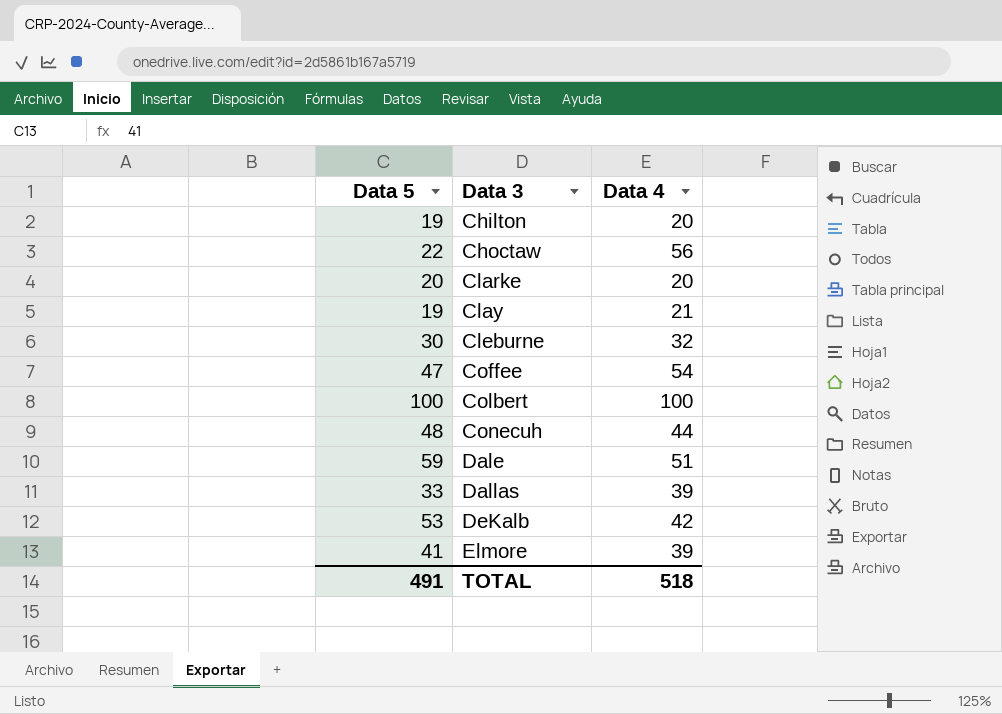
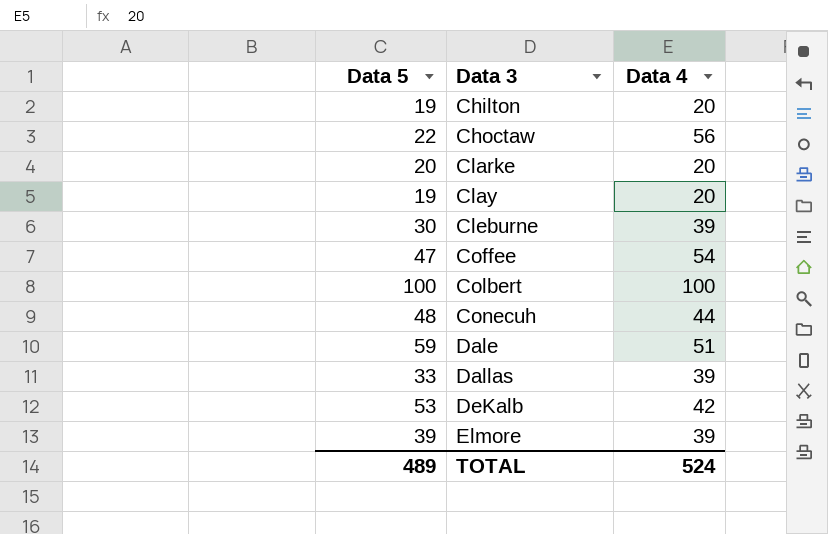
Clay | Data 4: 21 -> 20
Cleburne | Data 4: 32 -> 39
Elmore | Data 5: 41 -> 39
TOTAL | Data 5: 491 -> 489
TOTAL | Data 4: 518 -> 524

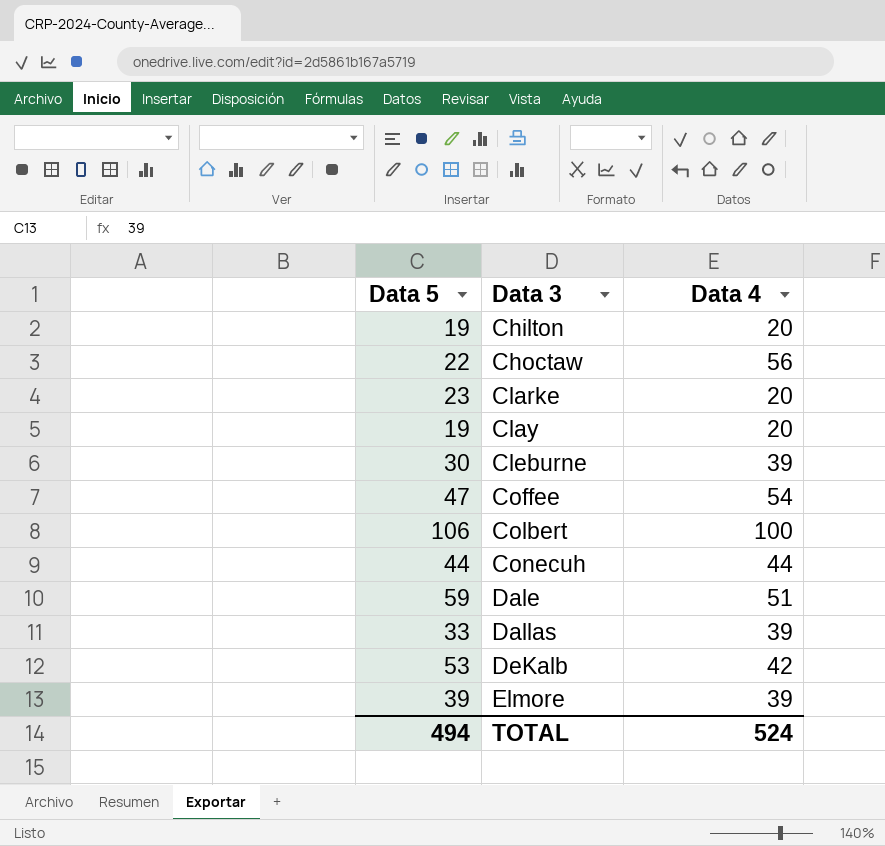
Clarke | Data 5: 20 -> 23
Colbert | Data 5: 100 -> 106
Conecuh | Data 5: 48 -> 44
TOTAL | Data 5: 489 -> 494

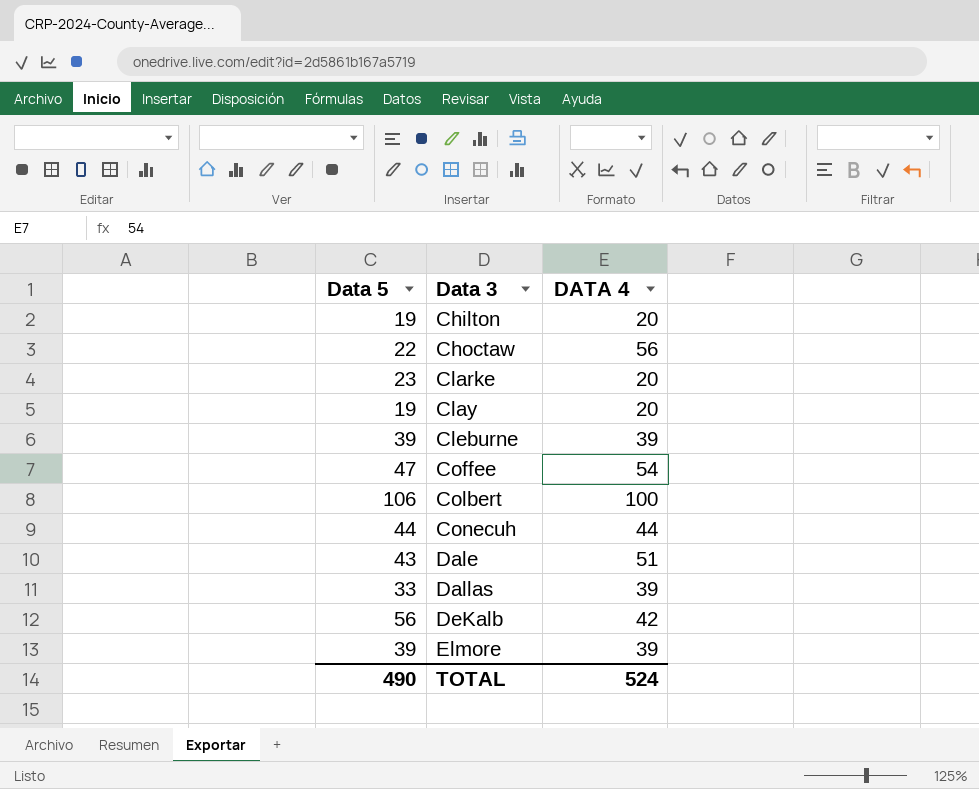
column name: Data 4 -> DATA 4
Cleburne | Data 5: 30 -> 39
Dale | Data 5: 59 -> 43
DeKalb | Data 5: 53 -> 56
TOTAL | Data 5: 494 -> 490

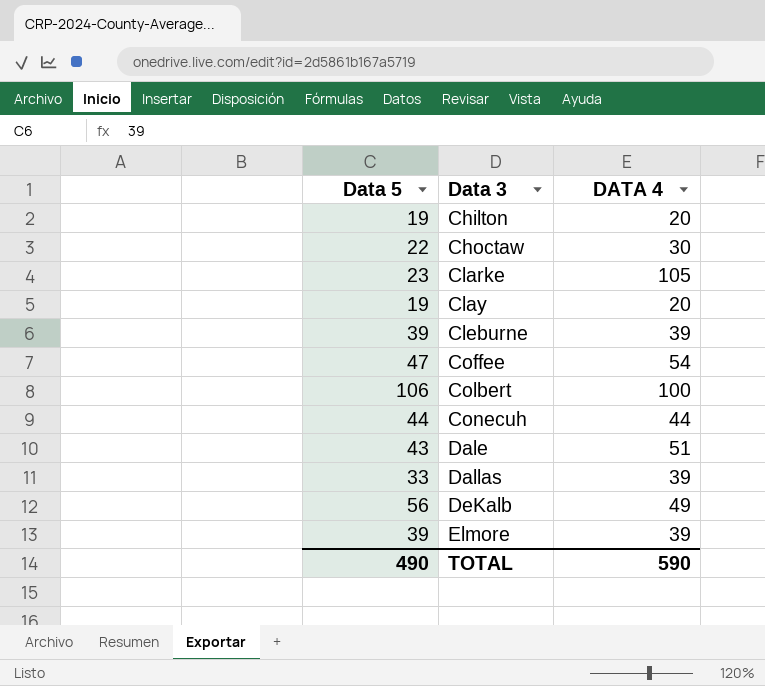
Choctaw | DATA 4: 56 -> 30
Clarke | DATA 4: 20 -> 105
DeKalb | DATA 4: 42 -> 49
TOTAL | DATA 4: 524 -> 590

